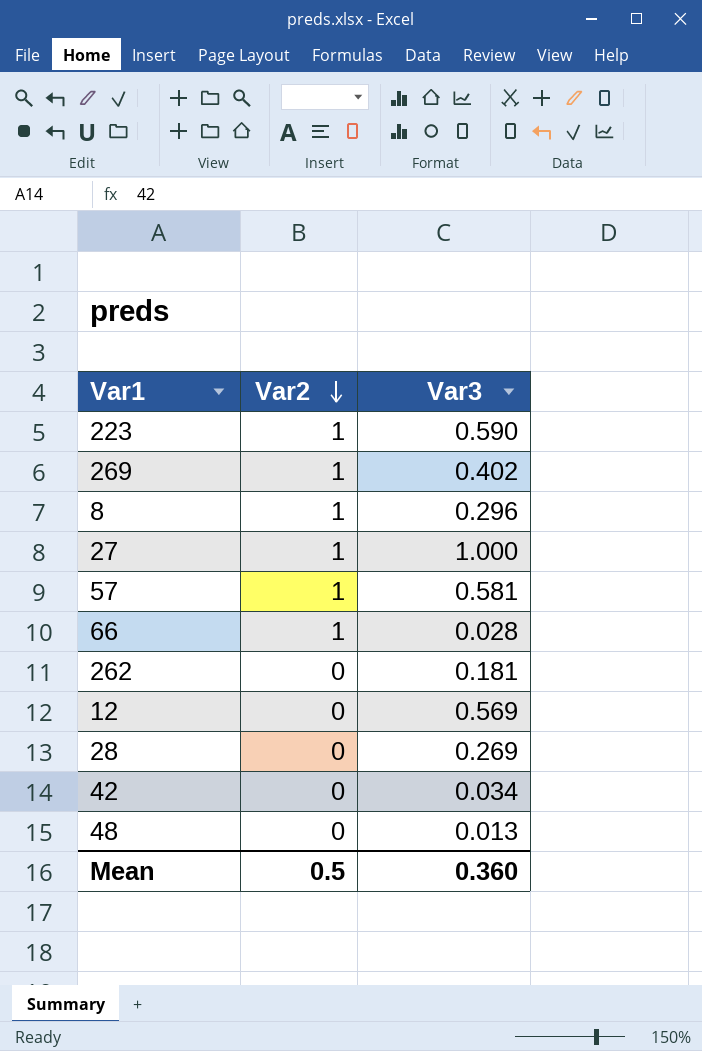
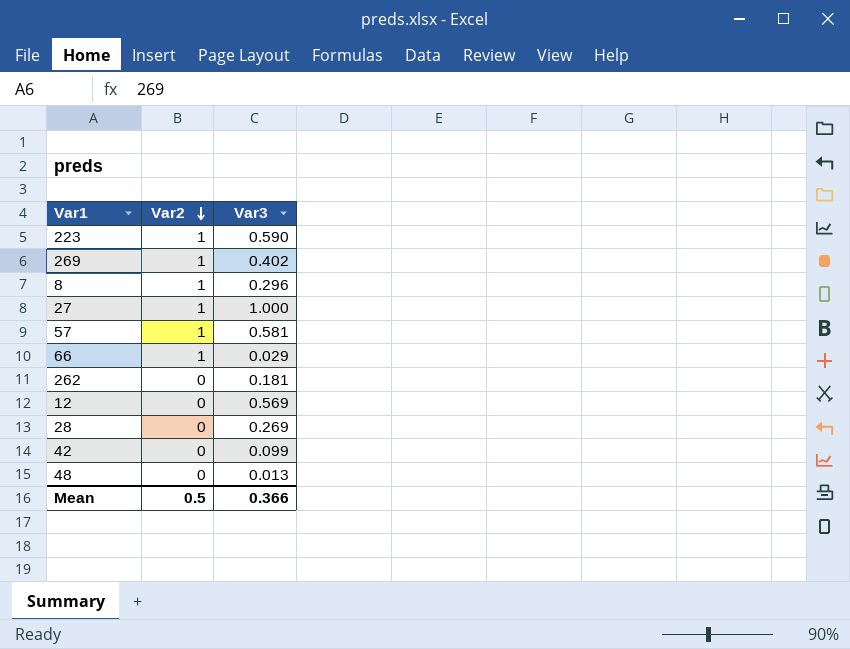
66 | Var3: 0.028 -> 0.029
42 | Var3: 0.034 -> 0.099
Mean | Var3: 0.360 -> 0.366

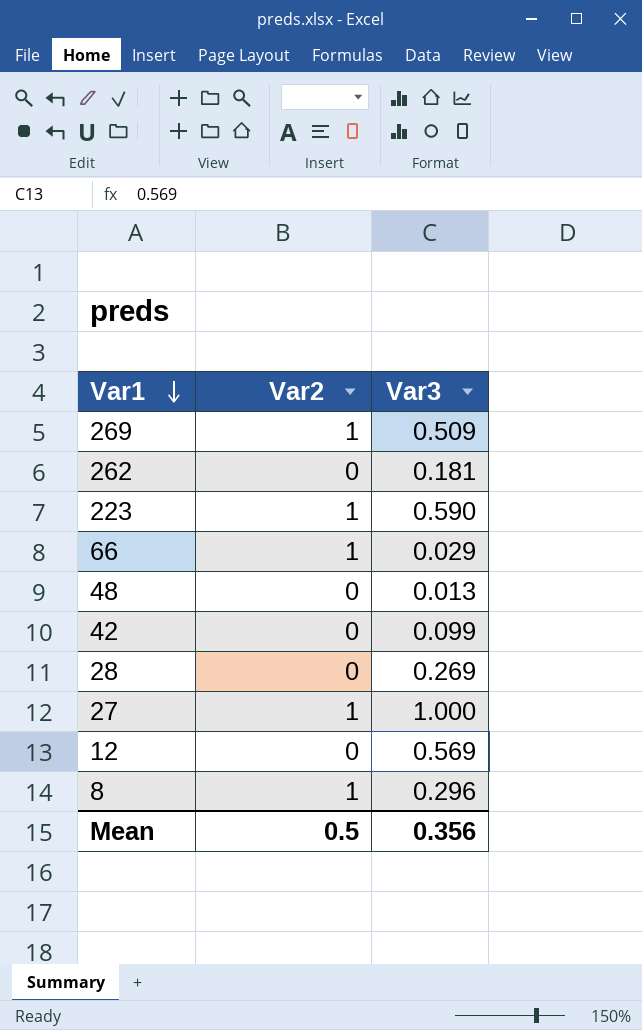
row order: Var2 descending -> Var1 descending
row 57: 1 | 0.581 -> none
269 | Var3: 0.402 -> 0.509
Mean | Var3: 0.366 -> 0.356

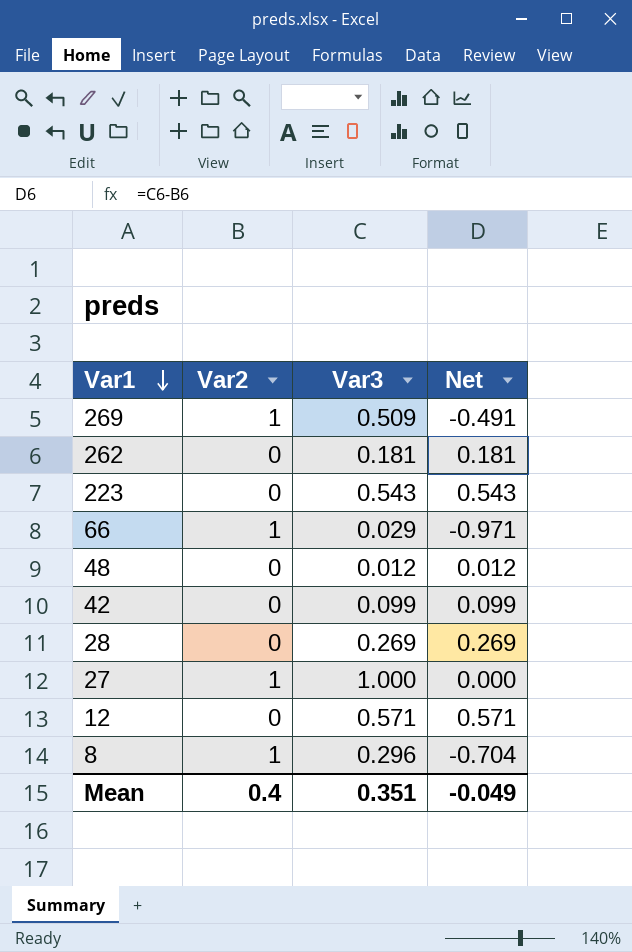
column Net | formula: none -> [Var3] - [Var2]
223 | Var2: 1 -> 0
223 | Var3: 0.590 -> 0.543
48 | Var3: 0.013 -> 0.012
12 | Var3: 0.569 -> 0.571
Mean | Var2: 0.5 -> 0.4
Mean | Var3: 0.356 -> 0.351

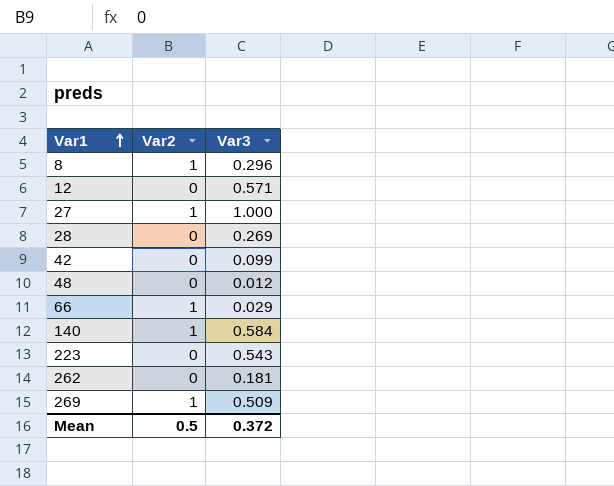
row order: Var1 descending -> Var1 ascending
column Net | formula: [Var3] - [Var2] -> none
row 140: none -> 1 | 0.584
Mean | Var2: 0.4 -> 0.5
Mean | Var3: 0.351 -> 0.372

